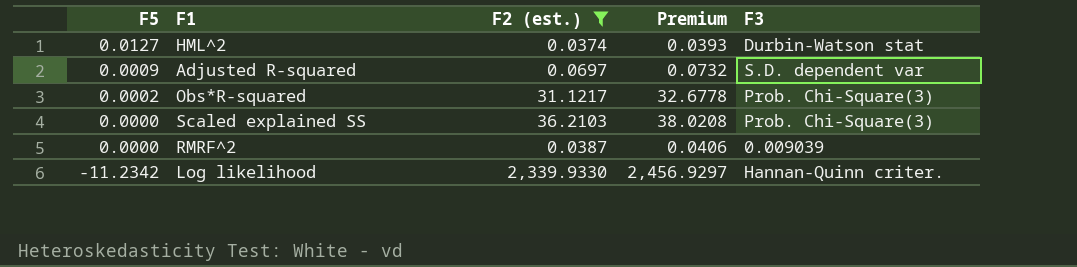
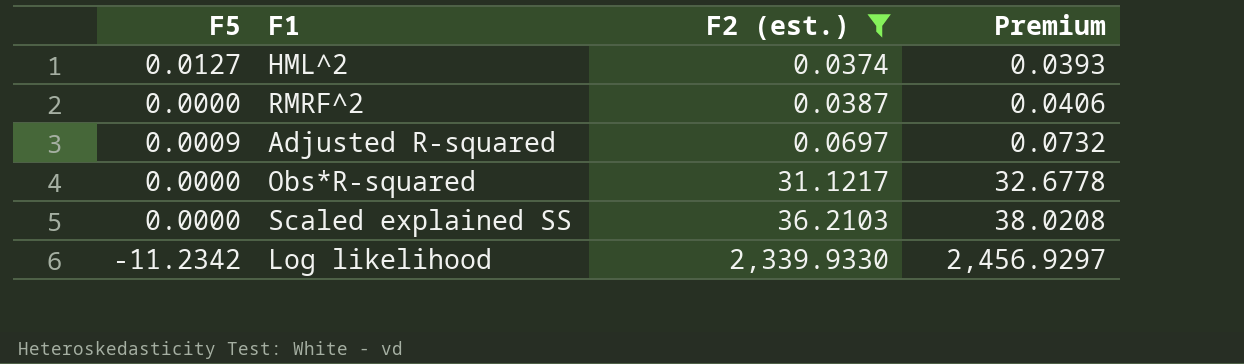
row order: F5 descending -> F2 (est.) ascending
column F3 | position: 5 -> none
Obs*R-squared | F5: 0.0002 -> 0.0000

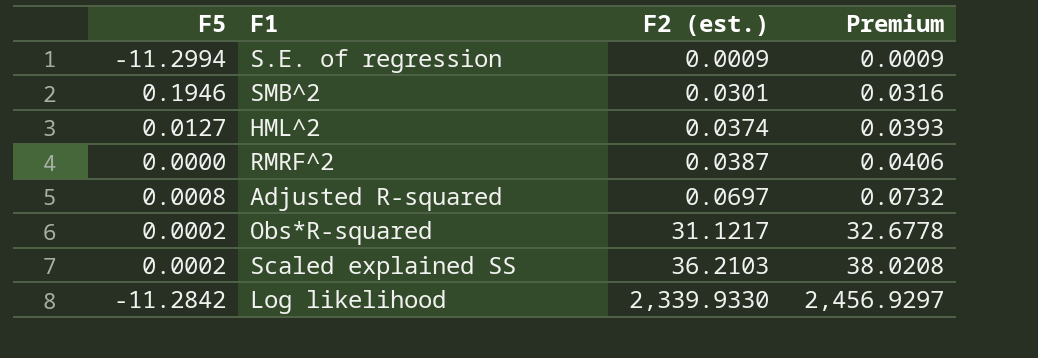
filter: F2 (est.) >= 0.0374 -> none
Adjusted R-squared | F5: 0.0009 -> 0.0008
Obs*R-squared | F5: 0.0000 -> 0.0002
Scaled explained SS | F5: 0.0000 -> 0.0002
Log likelihood | F5: -11.2342 -> -11.2842

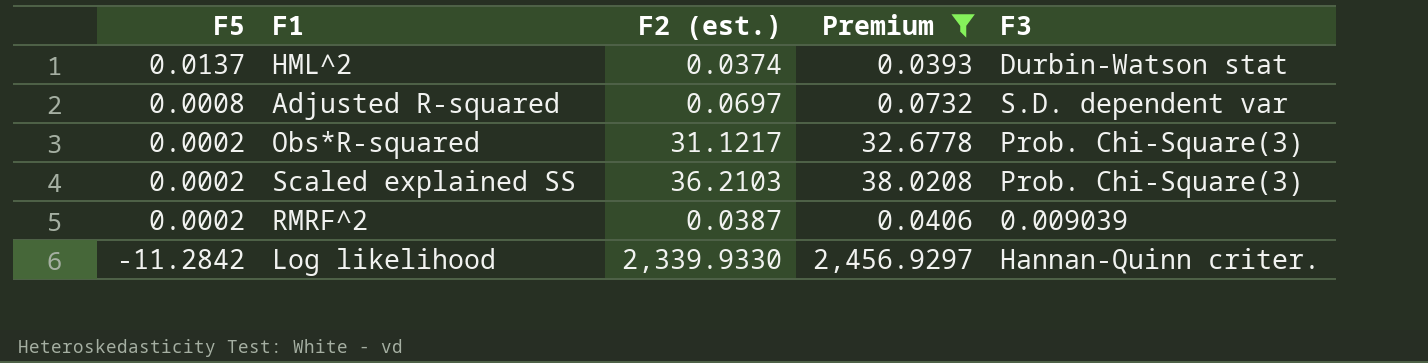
filter: none -> Premium >= 0.0393
row order: F2 (est.) ascending -> F5 descending
column F3 | position: none -> 5
HML^2 | F5: 0.0127 -> 0.0137
RMRF^2 | F5: 0.0000 -> 0.0002

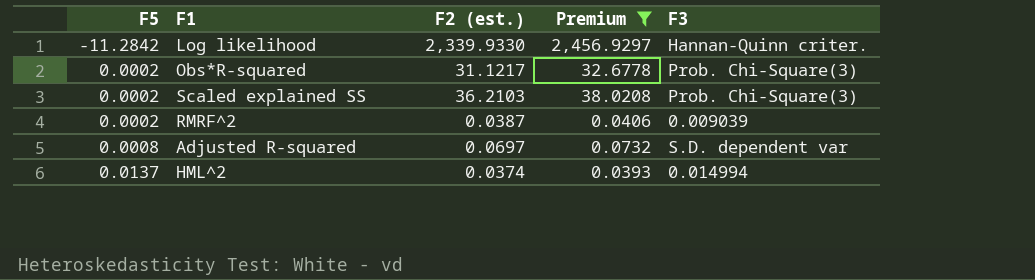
row order: F5 descending -> F5 ascending
HML^2 | F3: Durbin-Watson stat -> 0.014994

